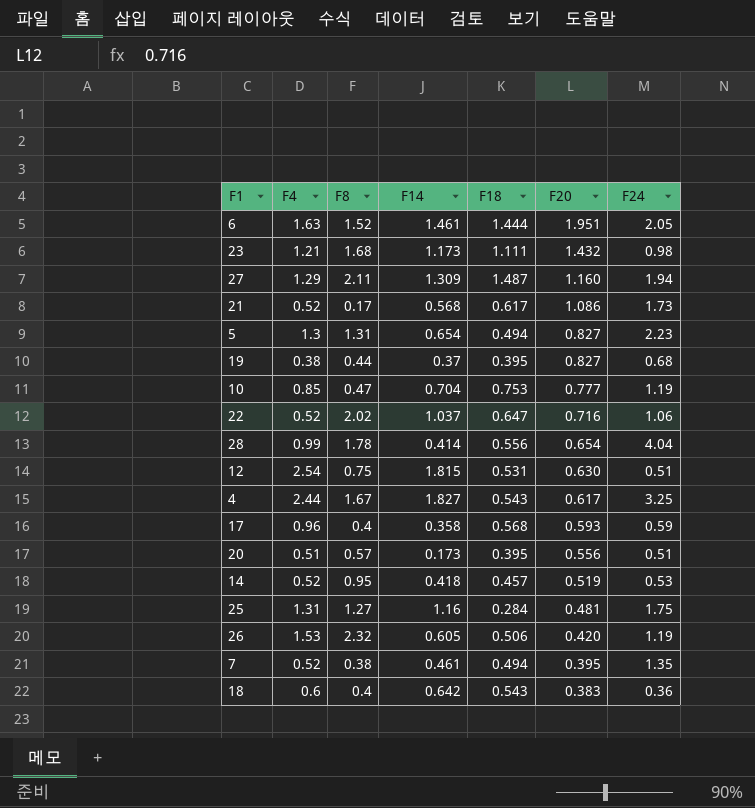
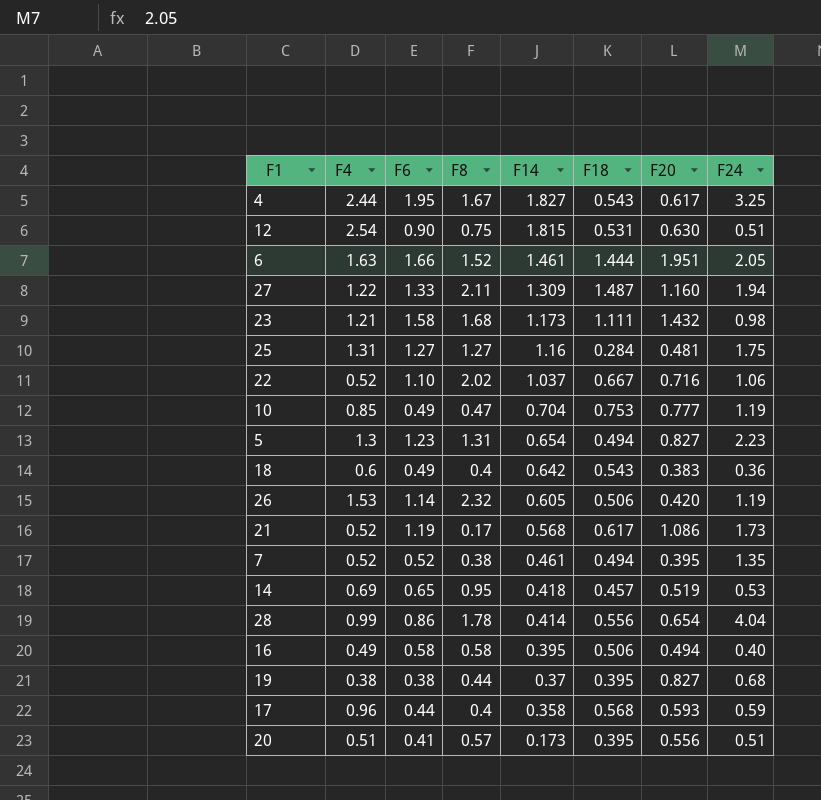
row order: F20 descending -> F14 descending
column F6 | position: none -> 3
27 | F4: 1.29 -> 1.22
22 | F18: 0.647 -> 0.667
14 | F4: 0.52 -> 0.69
row 16: none -> 0.49 | 0.58 | 0.58 | 0.395 | 0.506 | 0.494 | 0.40

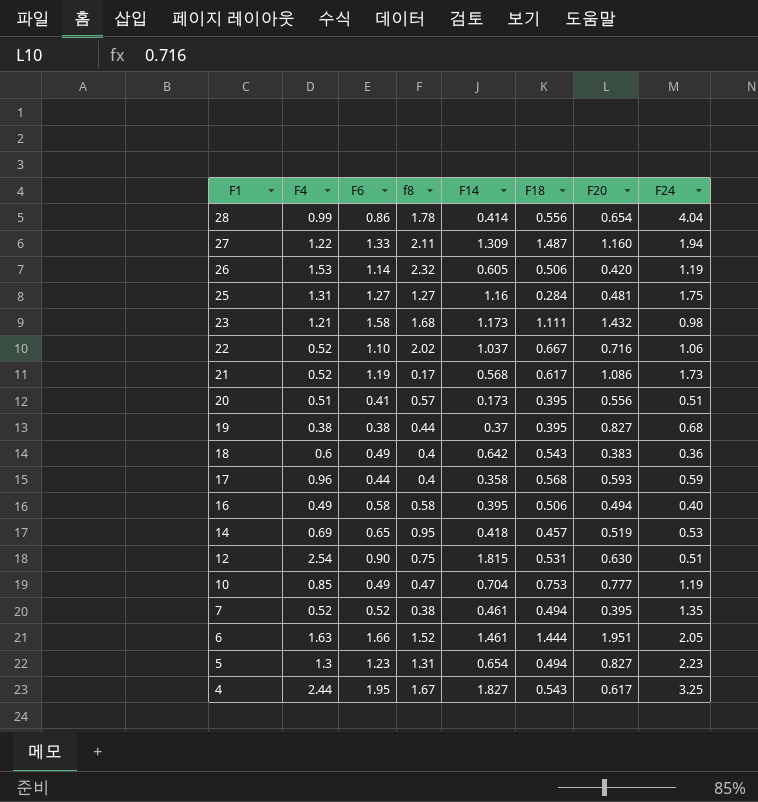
row order: F14 descending -> F1 descending
column name: F8 -> f8

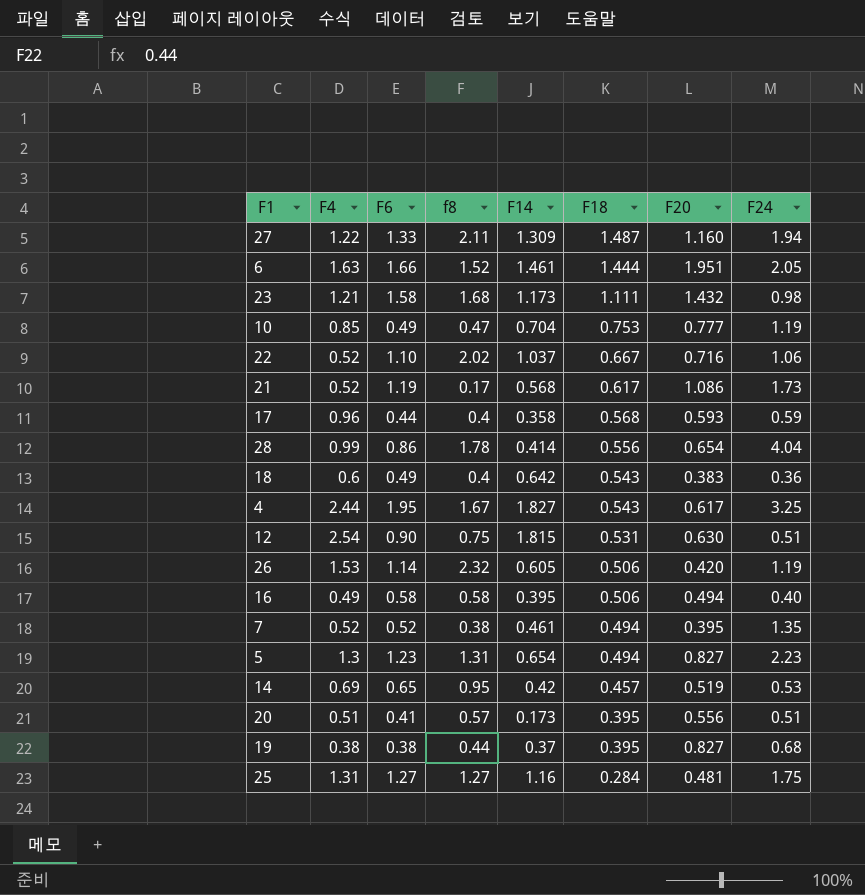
row order: F1 descending -> F18 descending
14 | F14: 0.418 -> 0.42

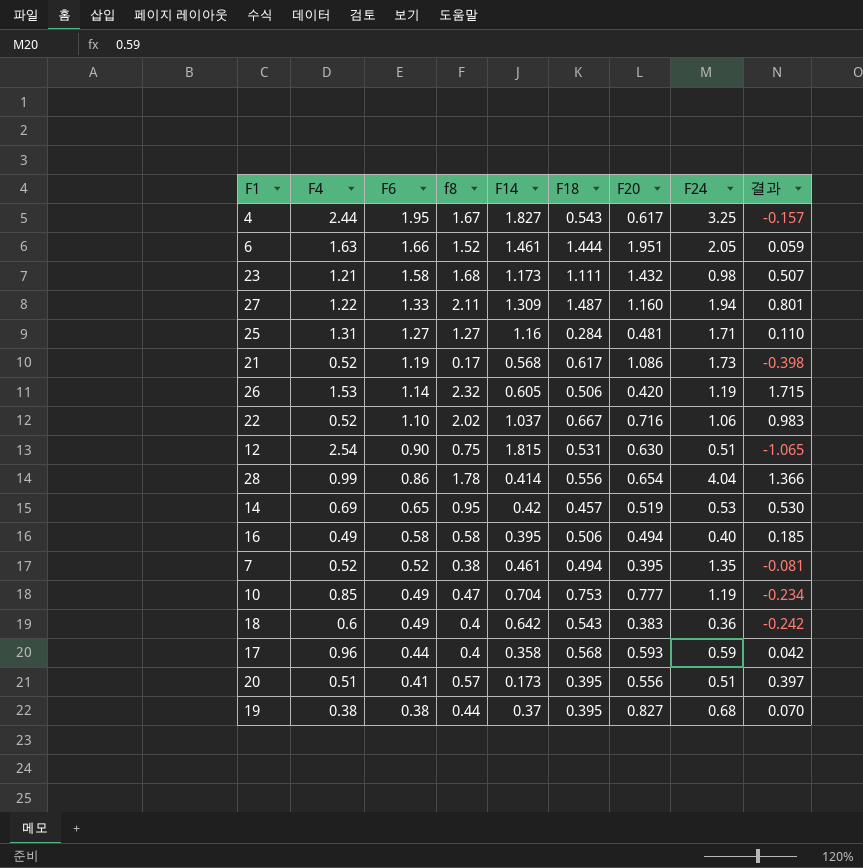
row order: F18 descending -> F6 descending
column 결과 | formula: none -> [f8] - [F14]
row 5: 1.3 | 1.23 | 1.31 | 0.654 | 0.494 | 0.827 | 2.23 -> none
25 | F24: 1.75 -> 1.71

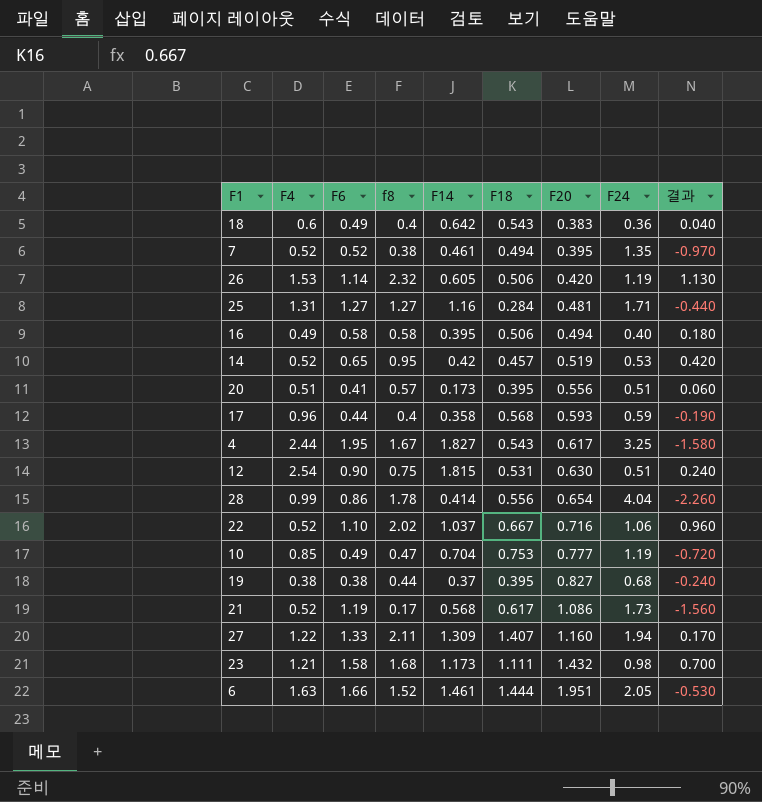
row order: F6 descending -> F20 ascending
column 결과 | formula: [f8] - [F14] -> [f8] - [F24]
14 | F4: 0.69 -> 0.52
27 | F18: 1.487 -> 1.407

